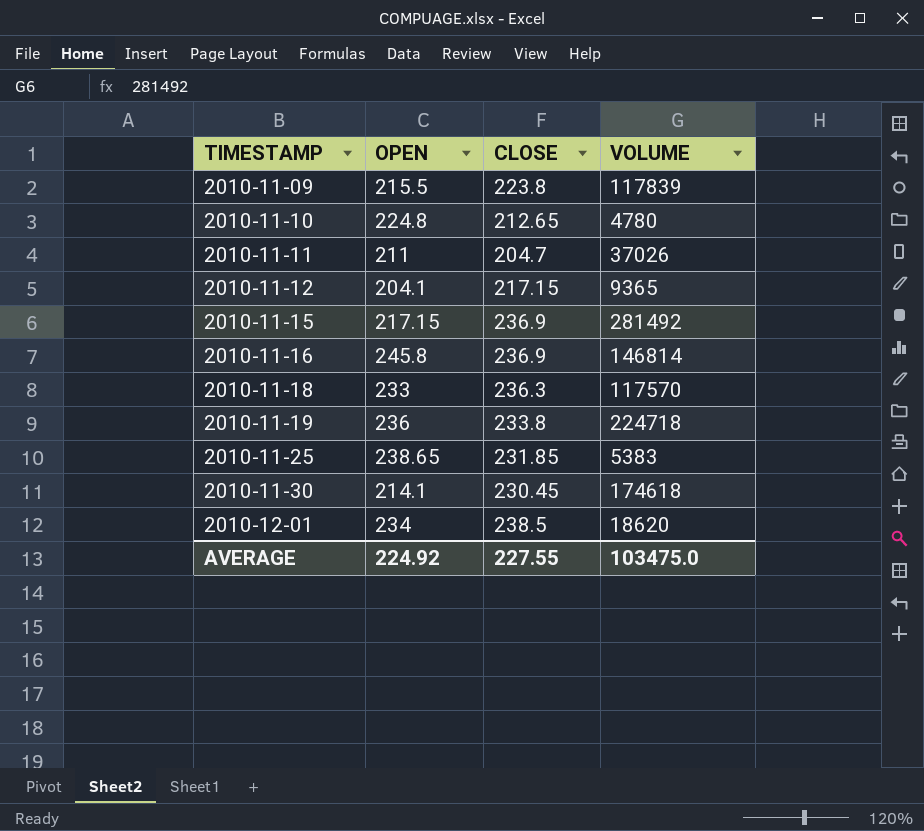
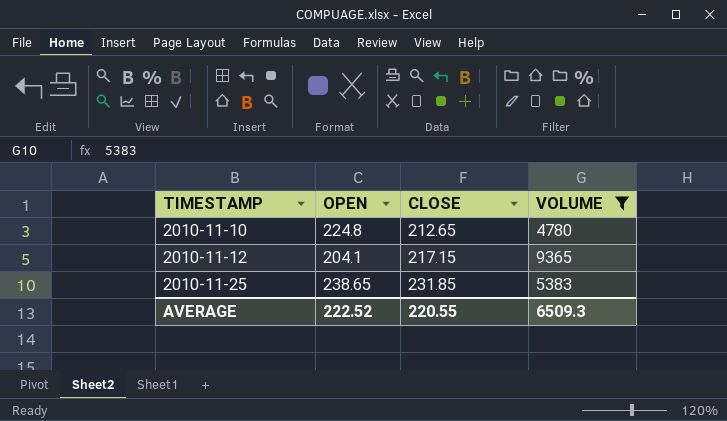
filter: none -> VOLUME <= 9365
AVERAGE | OPEN: 224.92 -> 222.52
AVERAGE | CLOSE: 227.55 -> 220.55
AVERAGE | VOLUME: 103475.0 -> 6509.3

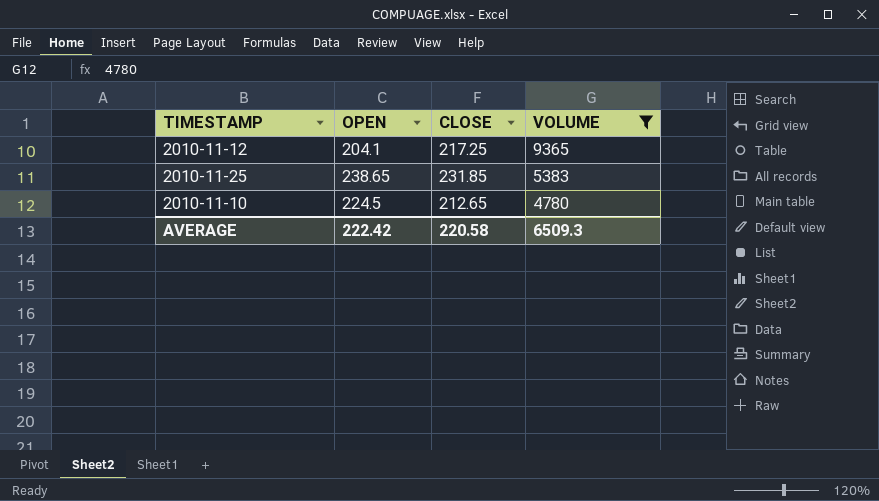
row order: TIMESTAMP ascending -> VOLUME descending
2010-11-12 | CLOSE: 217.15 -> 217.25
2010-11-10 | OPEN: 224.8 -> 224.5
AVERAGE | OPEN: 222.52 -> 222.42
AVERAGE | CLOSE: 220.55 -> 220.58

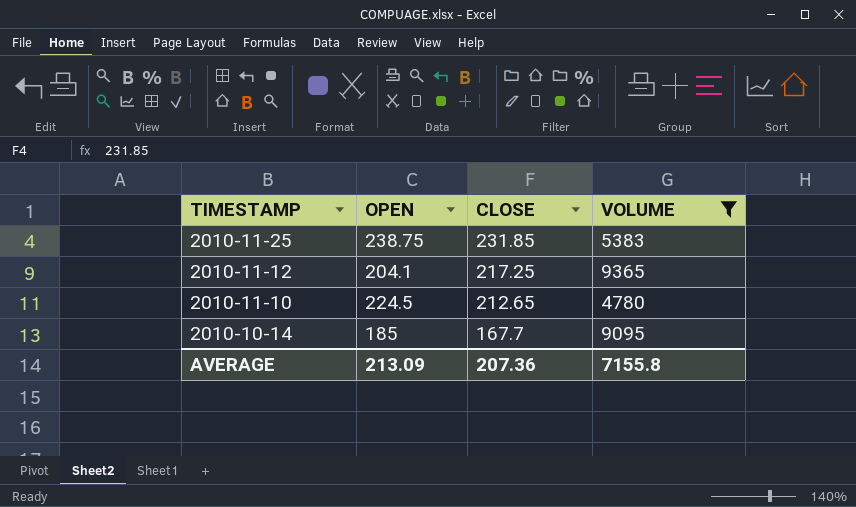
row order: VOLUME descending -> TIMESTAMP descending
2010-11-25 | OPEN: 238.65 -> 238.75
row 2010-10-14: none -> 185 | 167.7 | 9095
AVERAGE | OPEN: 222.42 -> 213.09
AVERAGE | CLOSE: 220.58 -> 207.36
AVERAGE | VOLUME: 6509.3 -> 7155.8

